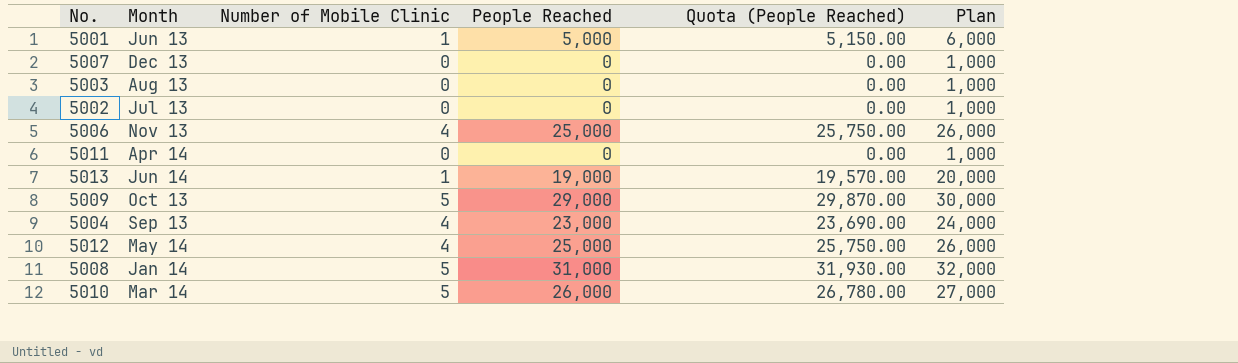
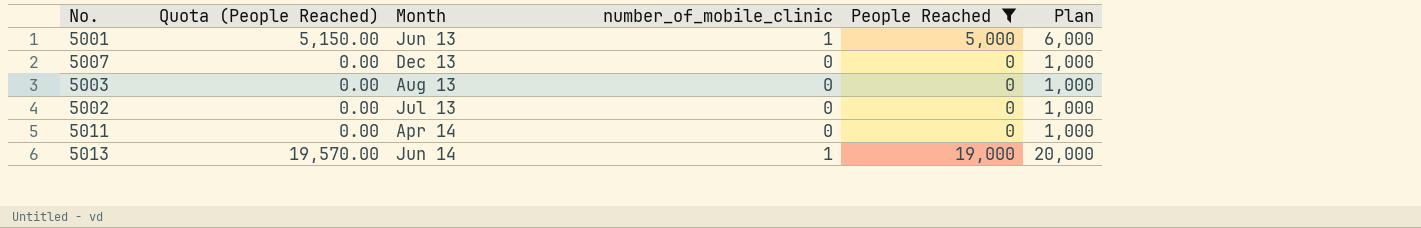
filter: none -> People Reached <= 19,000
column Quota (People Reached) | position: 5 -> 2
column name: Number of Mobile Clinic -> number_of_mobile_clinic

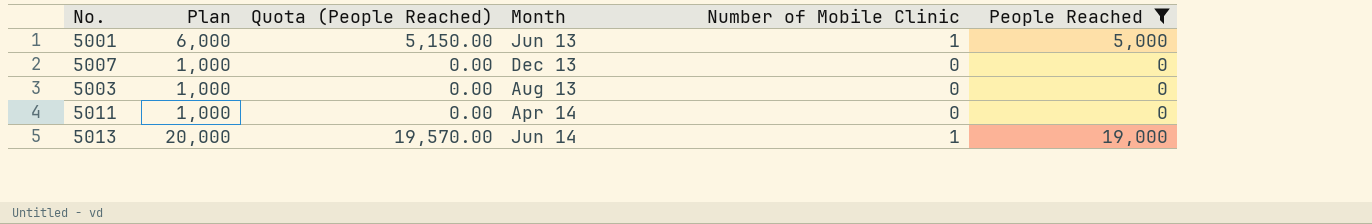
column Plan | position: 6 -> 2
column name: number_of_mobile_clinic -> Number of Mobile Clinic
row 5002: 0.00 | Jul 13 | 0 | 0 | 1,000 -> none

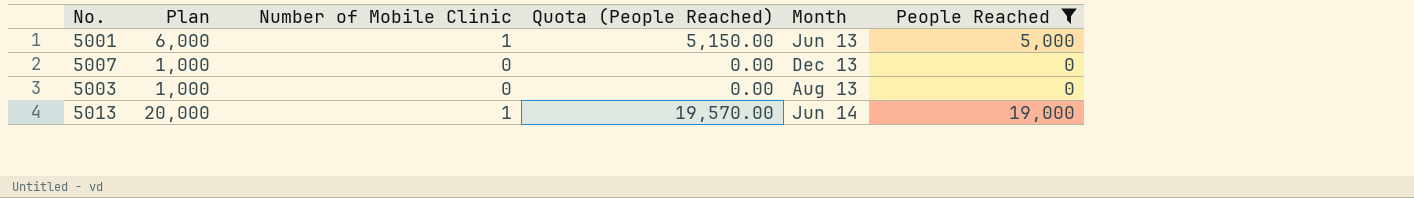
column Number of Mobile Clinic | position: 5 -> 3
row 5011: 1,000 | 0.00 | Apr 14 | 0 | 0 -> none

